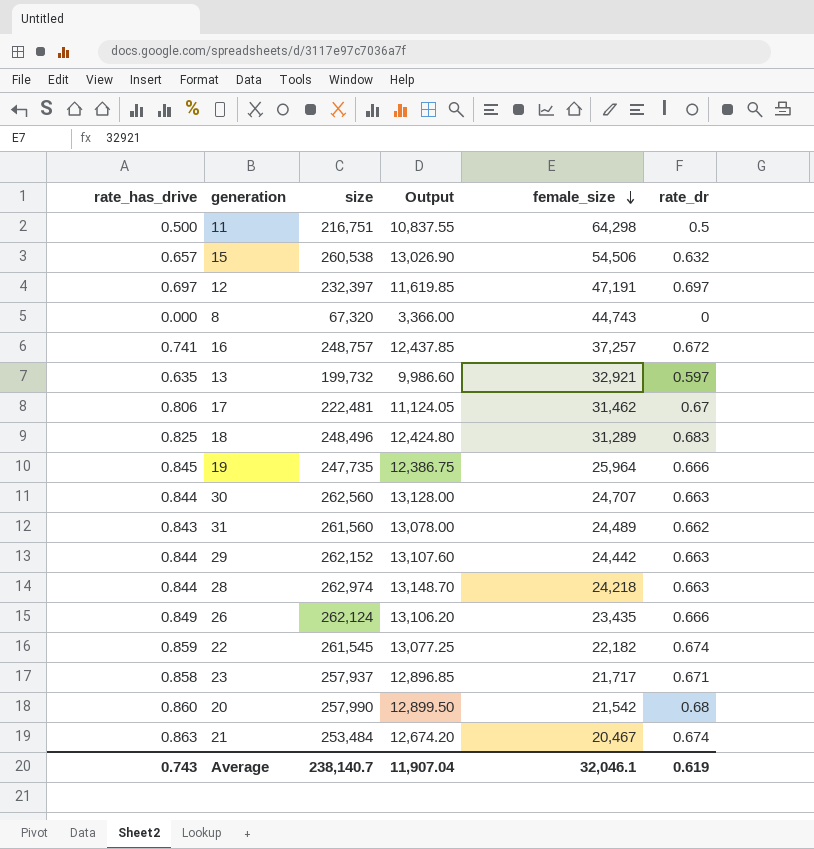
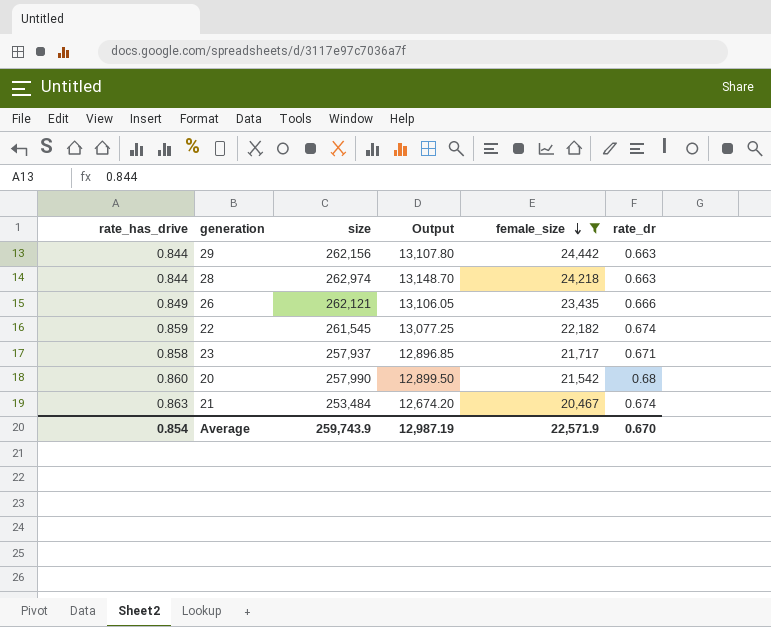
filter: none -> female_size <= 24,442
29 | size: 262,152 -> 262,156
29 | Output: 13,107.60 -> 13,107.80
26 | size: 262,124 -> 262,121
26 | Output: 13,106.20 -> 13,106.05
Average | rate_has_drive: 0.743 -> 0.854
Average | size: 238,140.7 -> 259,743.9
Average | Output: 11,907.04 -> 12,987.19
Average | female_size: 32,046.1 -> 22,571.9
Average | rate_dr: 0.619 -> 0.670

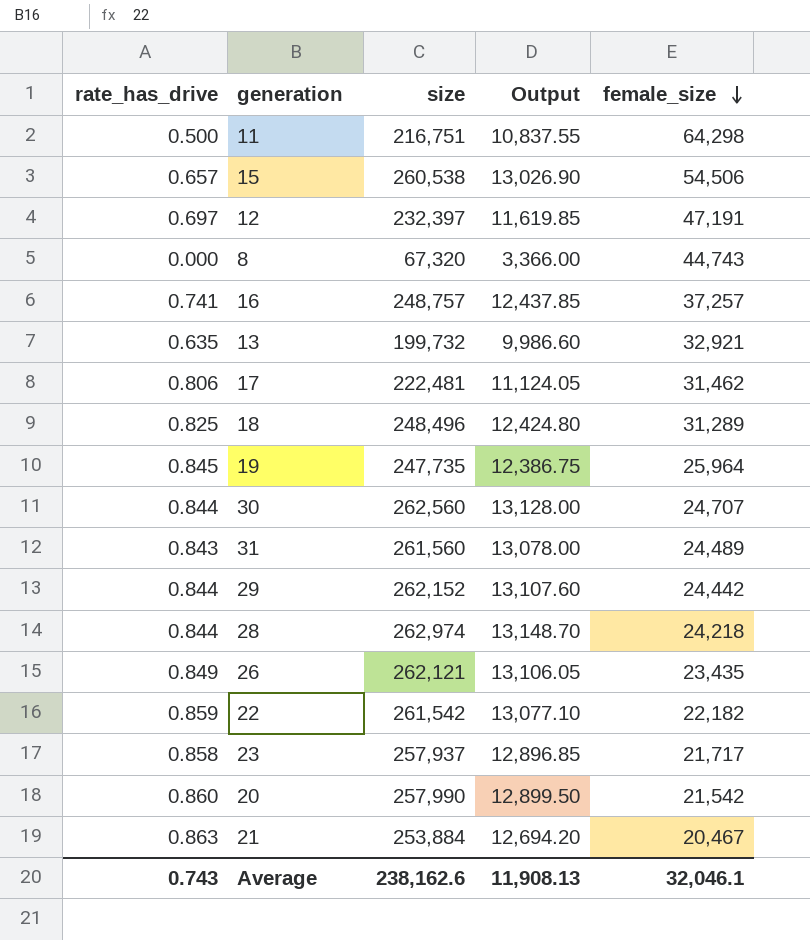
filter: female_size <= 24,442 -> none
column rate_dr | position: 6 -> none
29 | size: 262,156 -> 262,152
29 | Output: 13,107.80 -> 13,107.60
22 | size: 261,545 -> 261,542
22 | Output: 13,077.25 -> 13,077.10
21 | size: 253,484 -> 253,884
21 | Output: 12,674.20 -> 12,694.20
Average | rate_has_drive: 0.854 -> 0.743
Average | size: 259,743.9 -> 238,162.6
Average | Output: 12,987.19 -> 11,908.13
Average | female_size: 22,571.9 -> 32,046.1

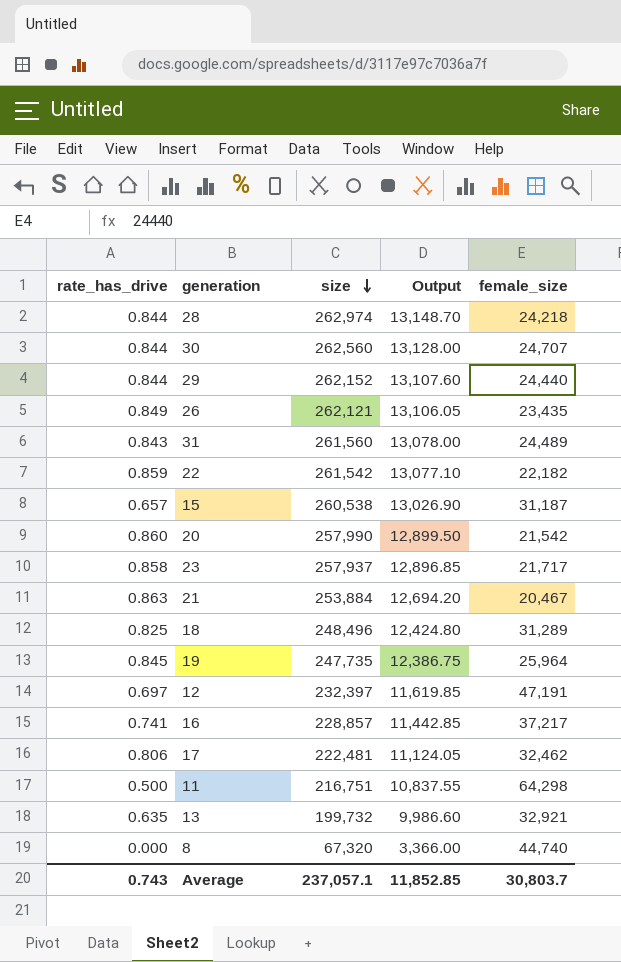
row order: female_size descending -> size descending
29 | female_size: 24,442 -> 24,440
15 | female_size: 54,506 -> 31,187
16 | size: 248,757 -> 228,857
16 | Output: 12,437.85 -> 11,442.85
16 | female_size: 37,257 -> 37,217
17 | female_size: 31,462 -> 32,462
8 | female_size: 44,743 -> 44,740
Average | size: 238,162.6 -> 237,057.1
Average | Output: 11,908.13 -> 11,852.85
Average | female_size: 32,046.1 -> 30,803.7

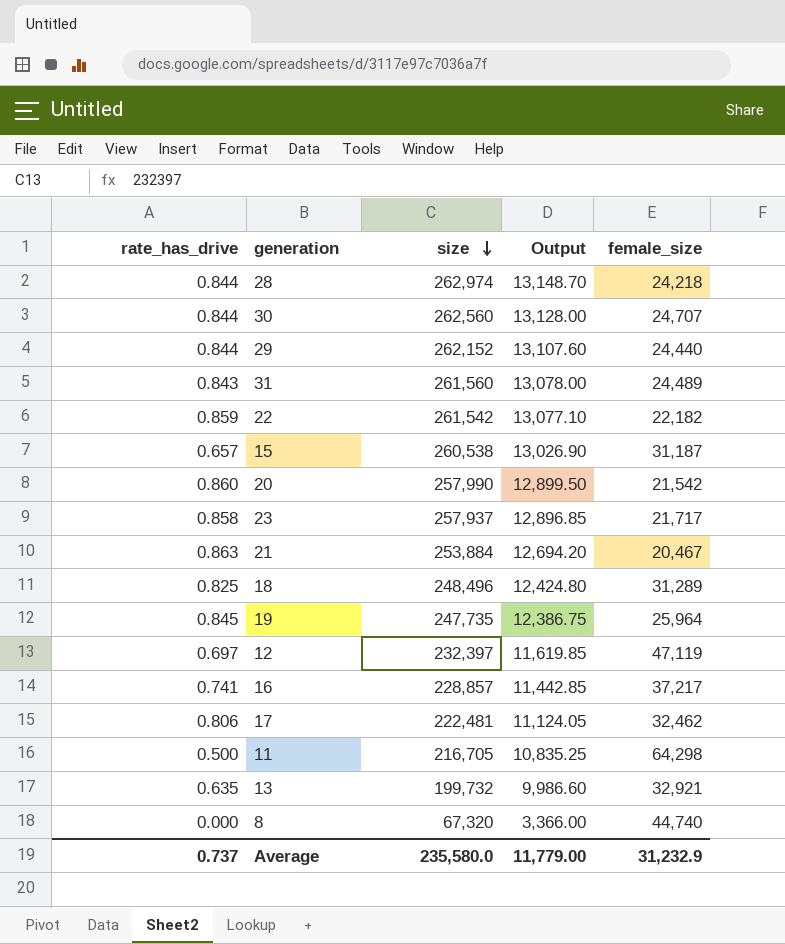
row 26: 0.849 | 262,121 | 13,106.05 | 23,435 -> none
12 | female_size: 47,191 -> 47,119
11 | size: 216,751 -> 216,705
11 | Output: 10,837.55 -> 10,835.25
Average | rate_has_drive: 0.743 -> 0.737
Average | size: 237,057.1 -> 235,580.0
Average | Output: 11,852.85 -> 11,779.00
Average | female_size: 30,803.7 -> 31,232.9

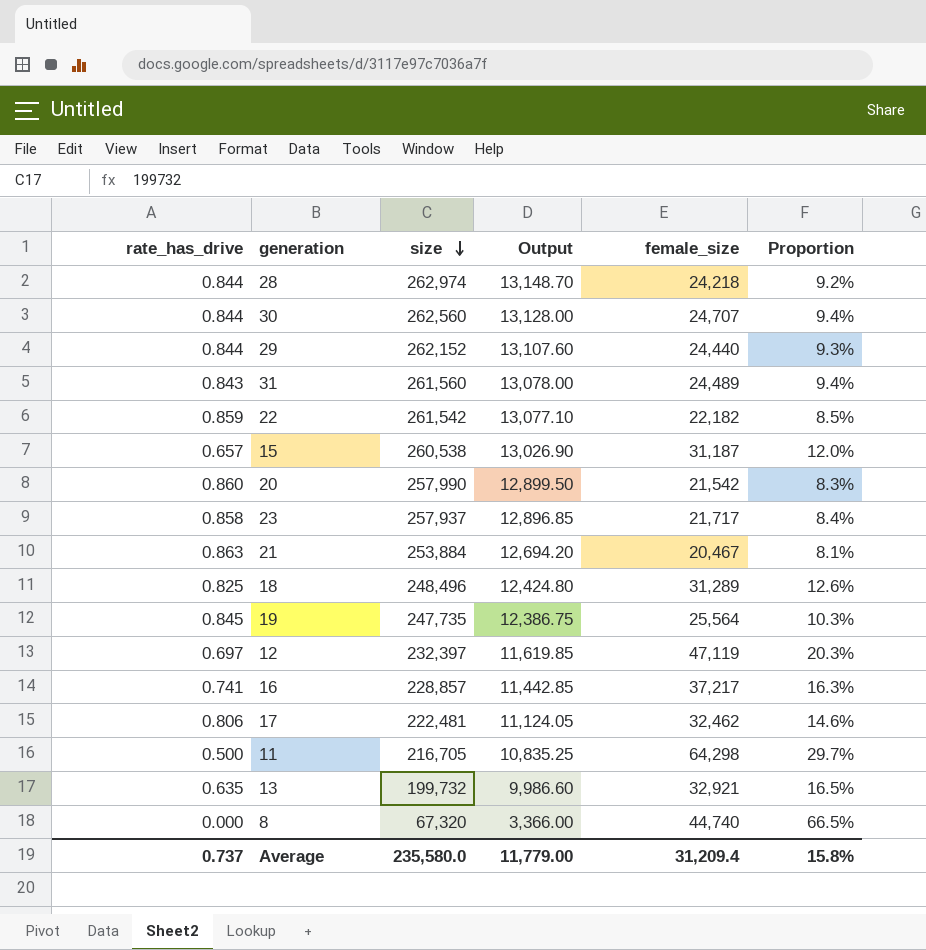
column Proportion | formula: none -> [female_size] / [size]
19 | female_size: 25,964 -> 25,564
Average | female_size: 31,232.9 -> 31,209.4

